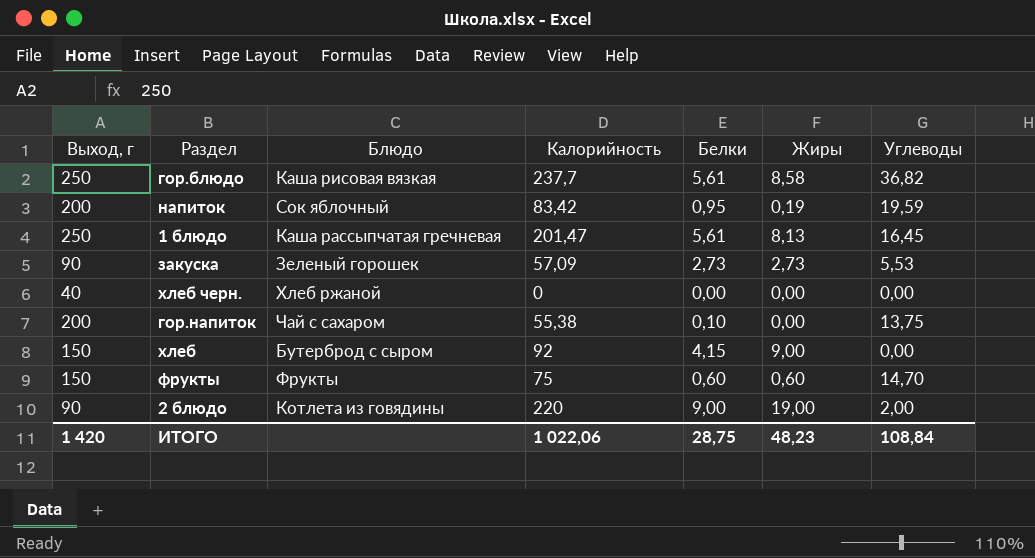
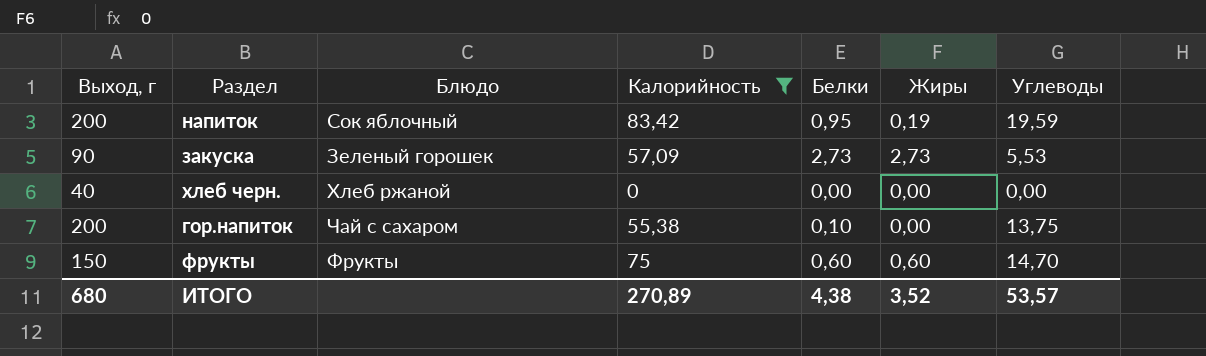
filter: none -> Калорийность <= 83,42
ИТОГО | Выход, г: 1 420 -> 680
ИТОГО | Калорийность: 1 022,06 -> 270,89
ИТОГО | Белки: 28,75 -> 4,38
ИТОГО | Жиры: 48,23 -> 3,52
ИТОГО | Углеводы: 108,84 -> 53,57

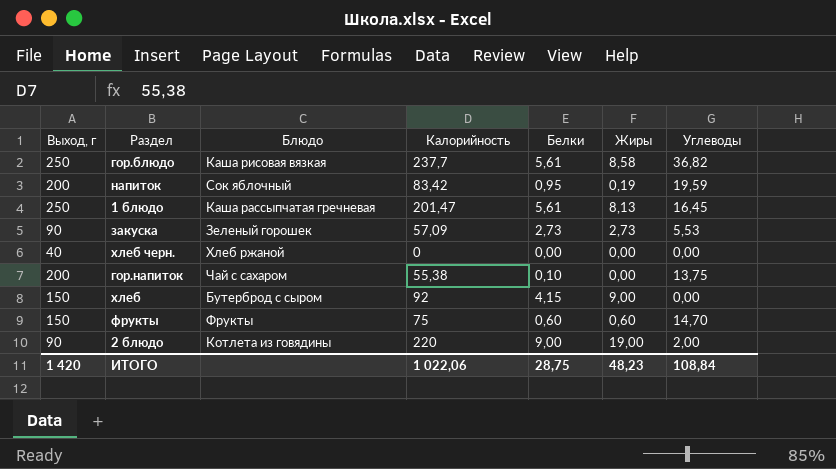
filter: Калорийность <= 83,42 -> none
ИТОГО | Выход, г: 680 -> 1 420
ИТОГО | Калорийность: 270,89 -> 1 022,06
ИТОГО | Белки: 4,38 -> 28,75
ИТОГО | Жиры: 3,52 -> 48,23
ИТОГО | Углеводы: 53,57 -> 108,84

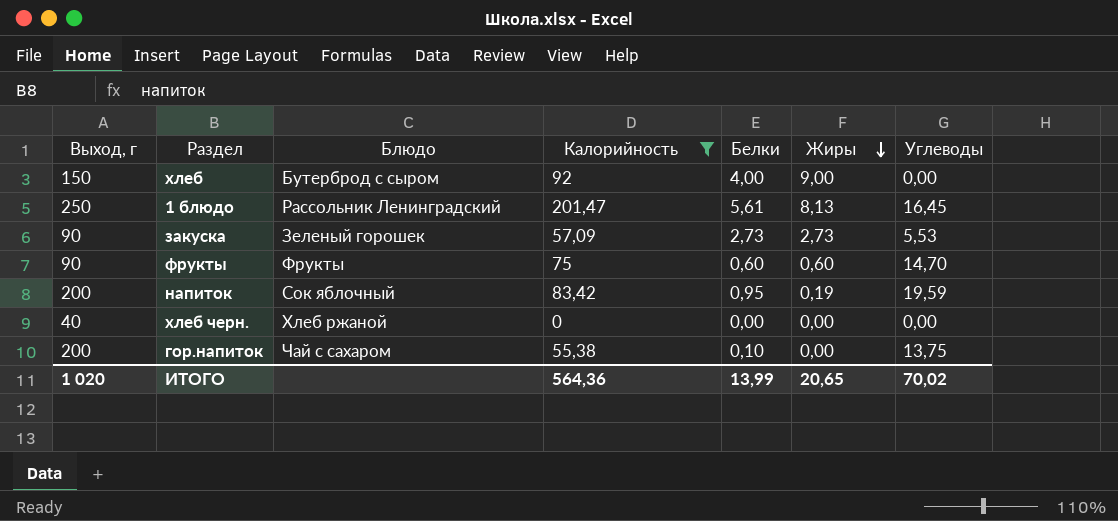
filter: none -> Калорийность <= 201,47
row order: none -> Жиры descending
хлеб | Белки: 4,15 -> 4,00
1 блюдо | Блюдо: Каша рассыпчатая гречневая -> Рассольник Ленинградский
фрукты | Выход, г: 150 -> 90
ИТОГО | Выход, г: 1 420 -> 1 020
ИТОГО | Калорийность: 1 022,06 -> 564,36
ИТОГО | Белки: 28,75 -> 13,99
ИТОГО | Жиры: 48,23 -> 20,65
ИТОГО | Углеводы: 108,84 -> 70,02

